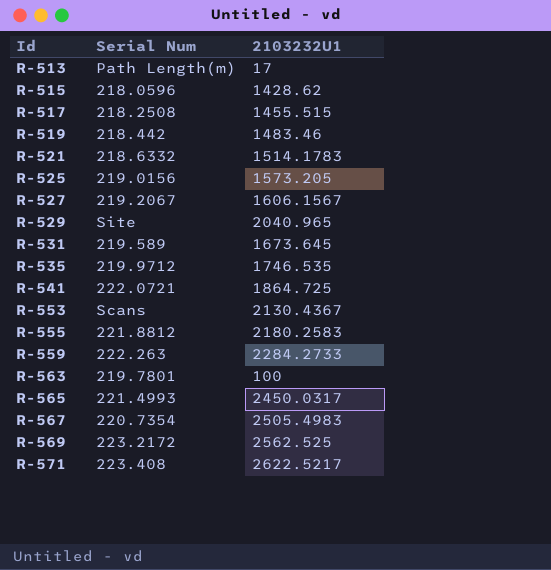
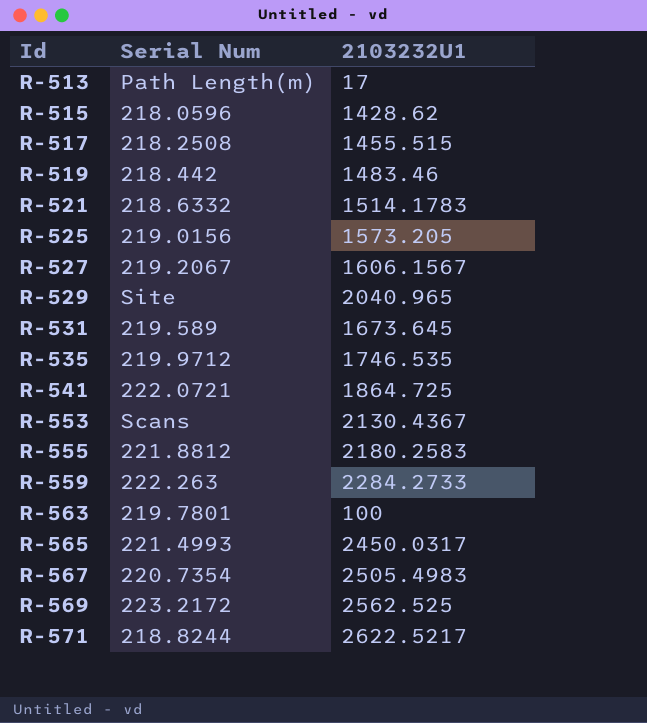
R-571 | Serial Num: 223.408 -> 218.8244

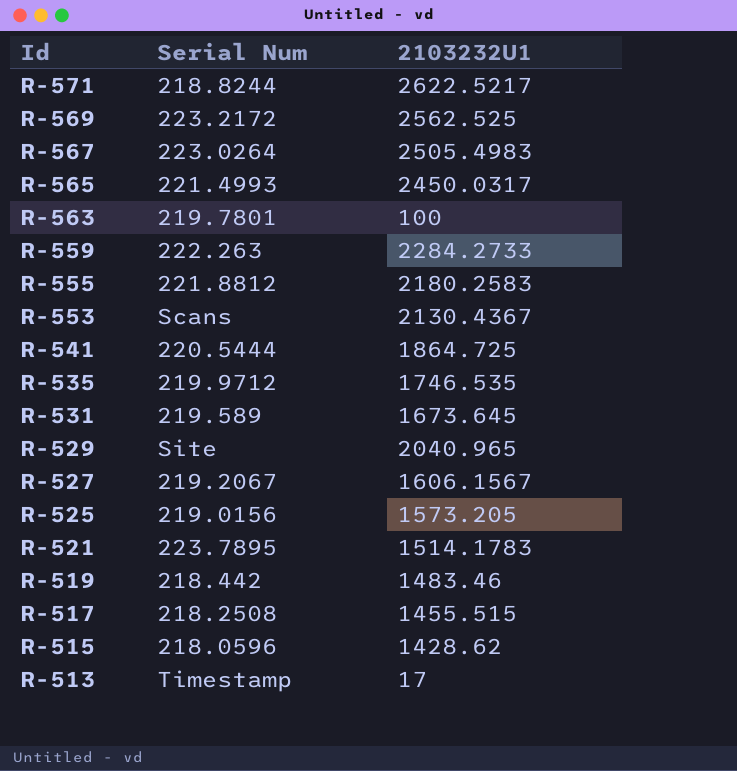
row order: Id ascending -> Id descending
R-567 | Serial Num: 220.7354 -> 223.0264
R-541 | Serial Num: 222.0721 -> 220.5444
R-521 | Serial Num: 218.6332 -> 223.7895
R-513 | Serial Num: Path Length(m) -> Timestamp

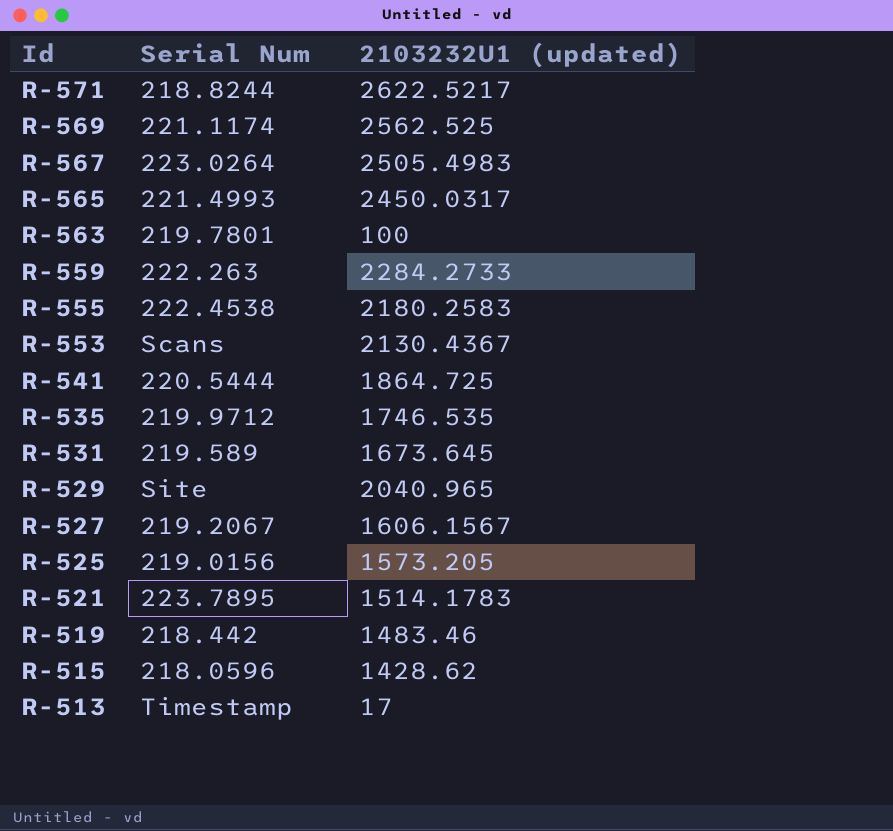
column name: 2103232U1 -> 2103232U1 (updated)
row R-517: 218.2508 | 1455.515 -> none
R-569 | Serial Num: 223.2172 -> 221.1174
R-555 | Serial Num: 221.8812 -> 222.4538

